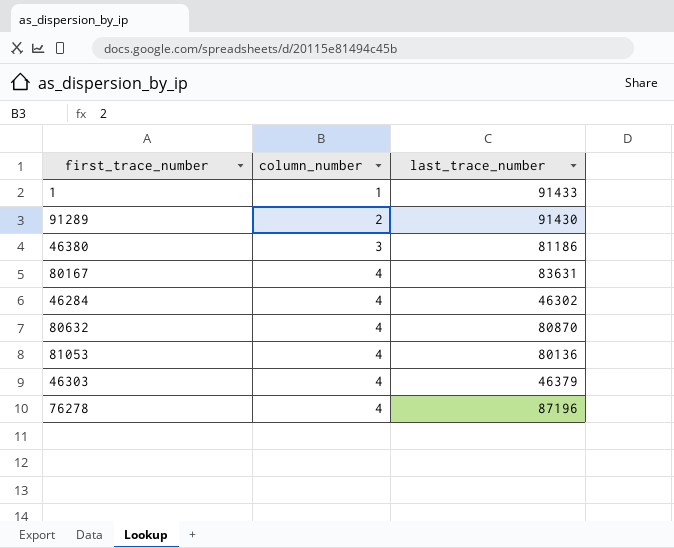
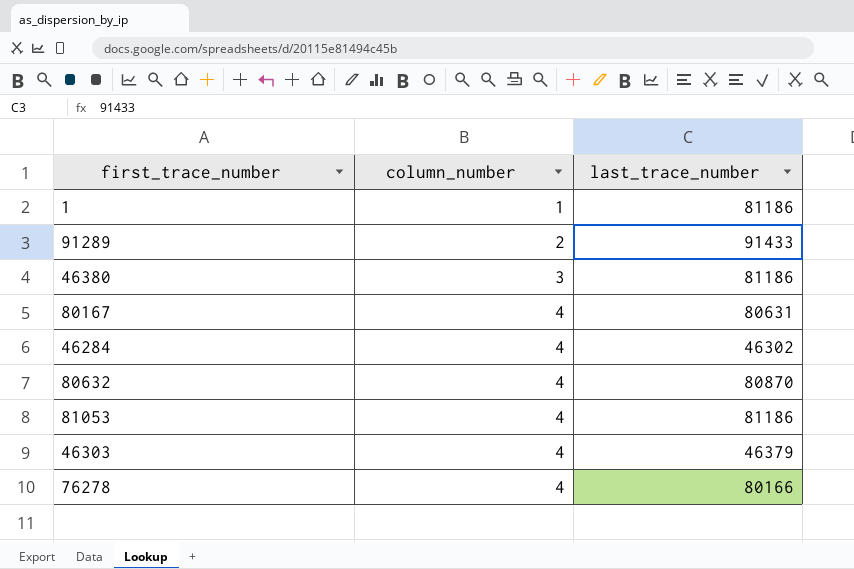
1 | last_trace_number: 91433 -> 81186
91289 | last_trace_number: 91430 -> 91433
80167 | last_trace_number: 83631 -> 80631
81053 | last_trace_number: 80136 -> 81186
76278 | last_trace_number: 87196 -> 80166

